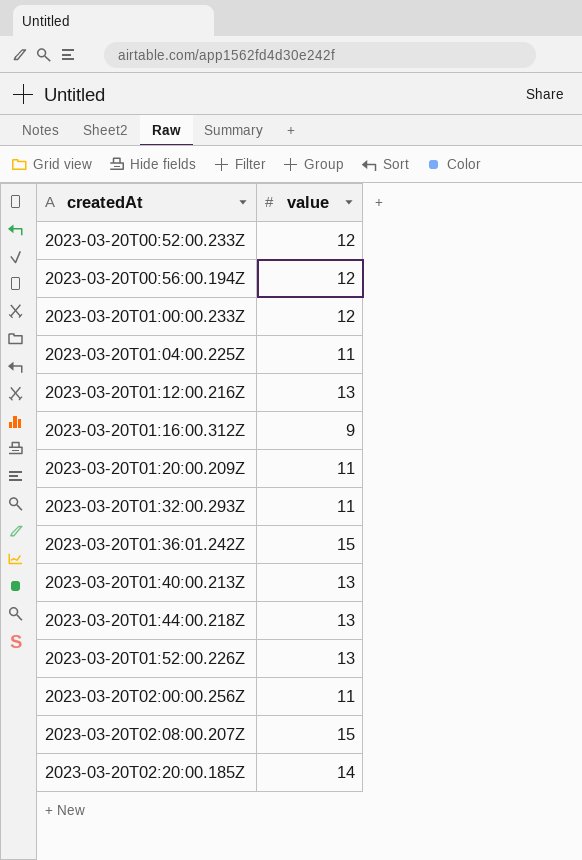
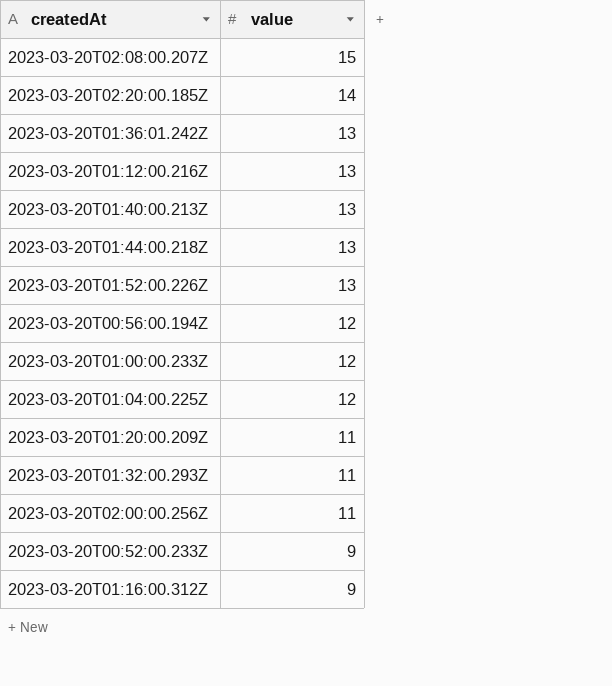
row order: createdAt ascending -> value descending
2023-03-20T01:36:01.242Z | value: 15 -> 13
2023-03-20T01:04:00.225Z | value: 11 -> 12
2023-03-20T00:52:00.233Z | value: 12 -> 9

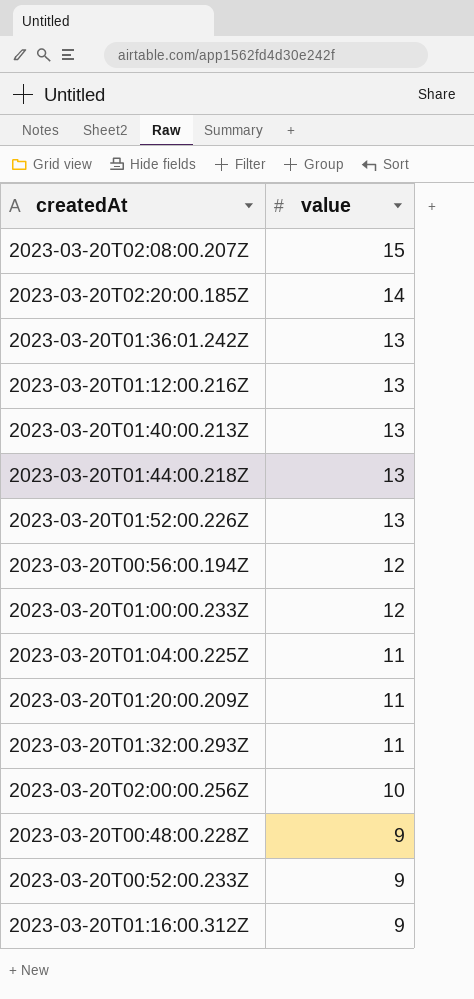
2023-03-20T01:04:00.225Z | value: 12 -> 11
2023-03-20T02:00:00.256Z | value: 11 -> 10
row 2023-03-20T00:48:00.228Z: none -> 9

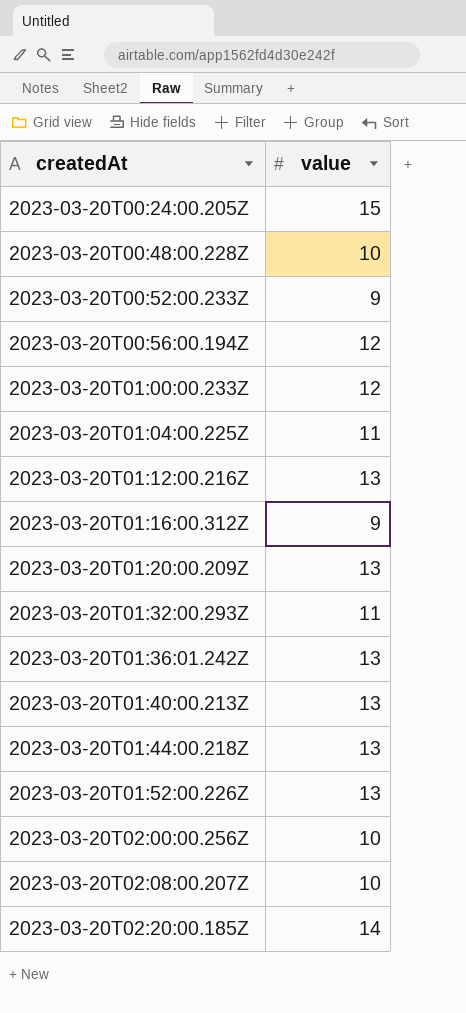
row order: value descending -> createdAt ascending
row 2023-03-20T00:24:00.205Z: none -> 15
2023-03-20T00:48:00.228Z | value: 9 -> 10
2023-03-20T01:20:00.209Z | value: 11 -> 13
2023-03-20T02:08:00.207Z | value: 15 -> 10

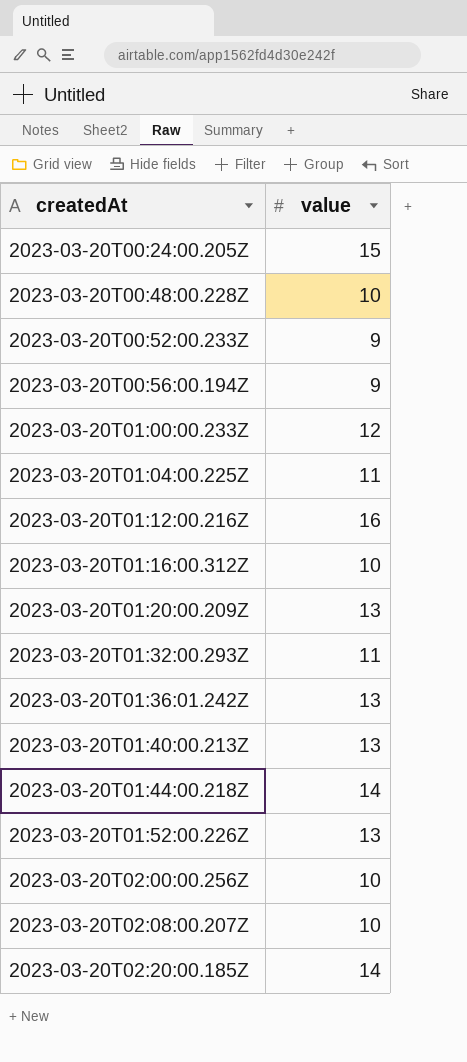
2023-03-20T00:56:00.194Z | value: 12 -> 9
2023-03-20T01:12:00.216Z | value: 13 -> 16
2023-03-20T01:16:00.312Z | value: 9 -> 10
2023-03-20T01:44:00.218Z | value: 13 -> 14

